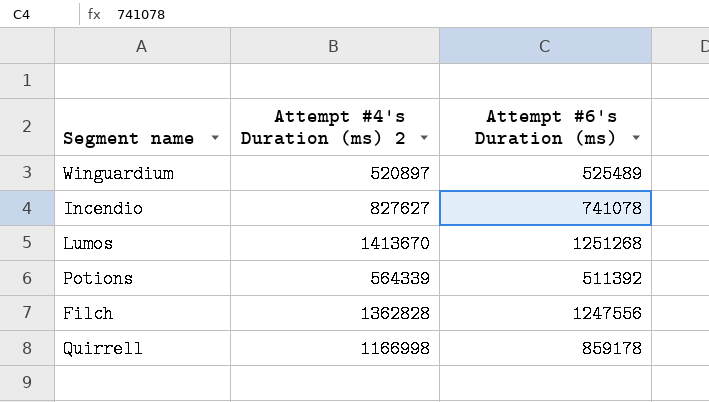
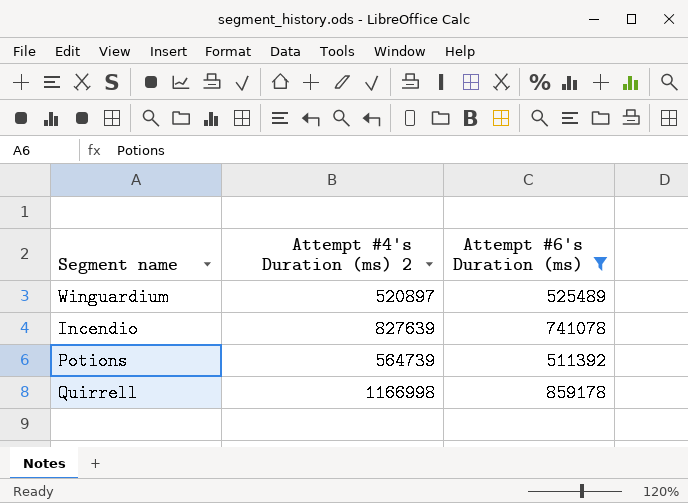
filter: none -> Attempt #6's Duration (ms) <= 859178
Incendio | Attempt #4's Duration (ms) 2: 827627 -> 827639
Potions | Attempt #4's Duration (ms) 2: 564339 -> 564739

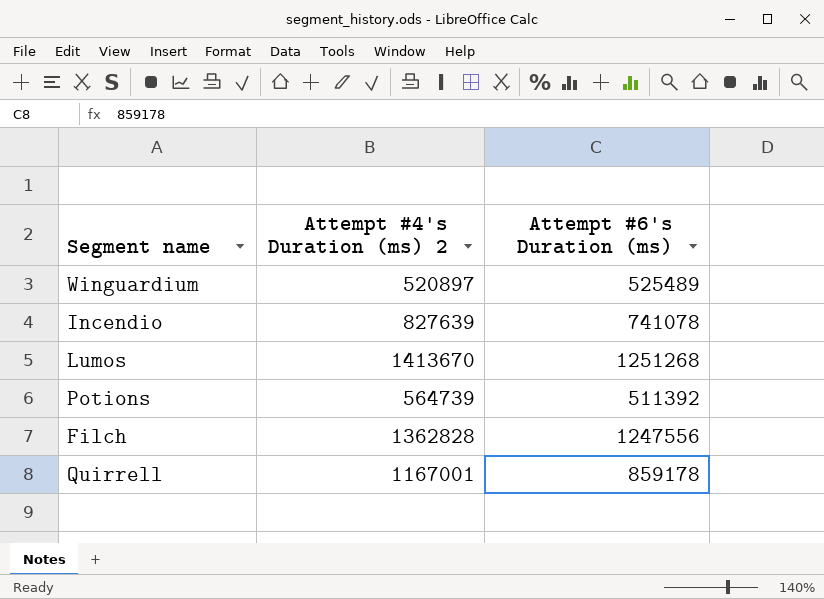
filter: Attempt #6's Duration (ms) <= 859178 -> none
Quirrell | Attempt #4's Duration (ms) 2: 1166998 -> 1167001

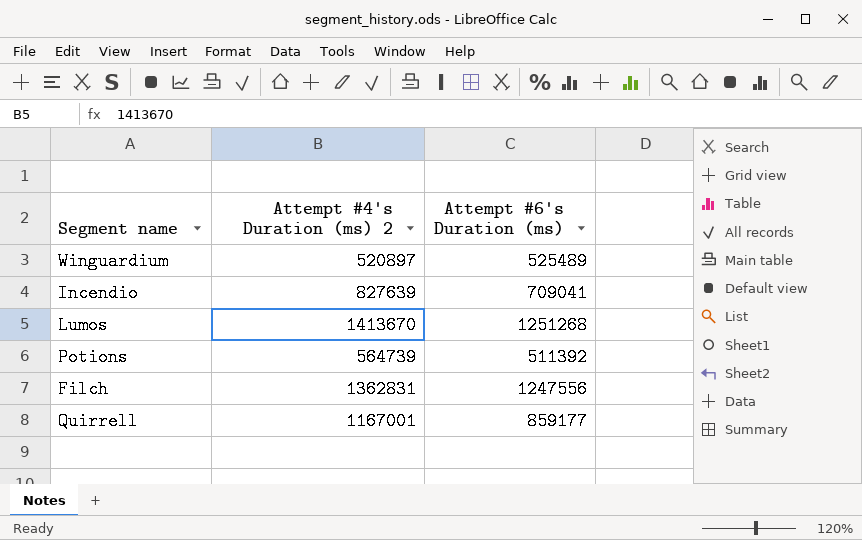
Incendio | Attempt #6's Duration (ms): 741078 -> 709041
Filch | Attempt #4's Duration (ms) 2: 1362828 -> 1362831
Quirrell | Attempt #6's Duration (ms): 859178 -> 859177

